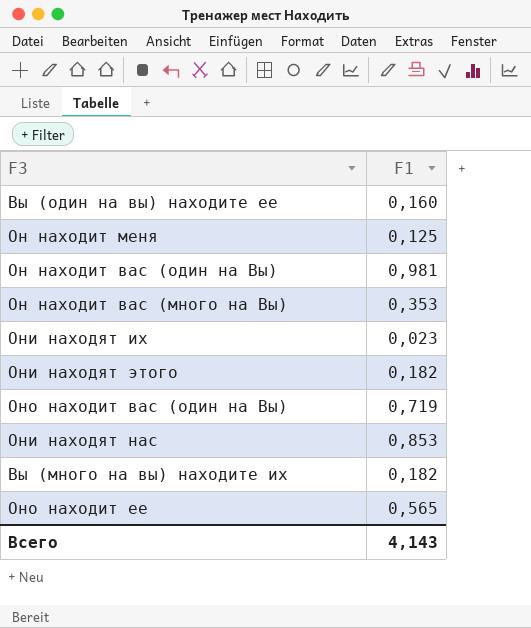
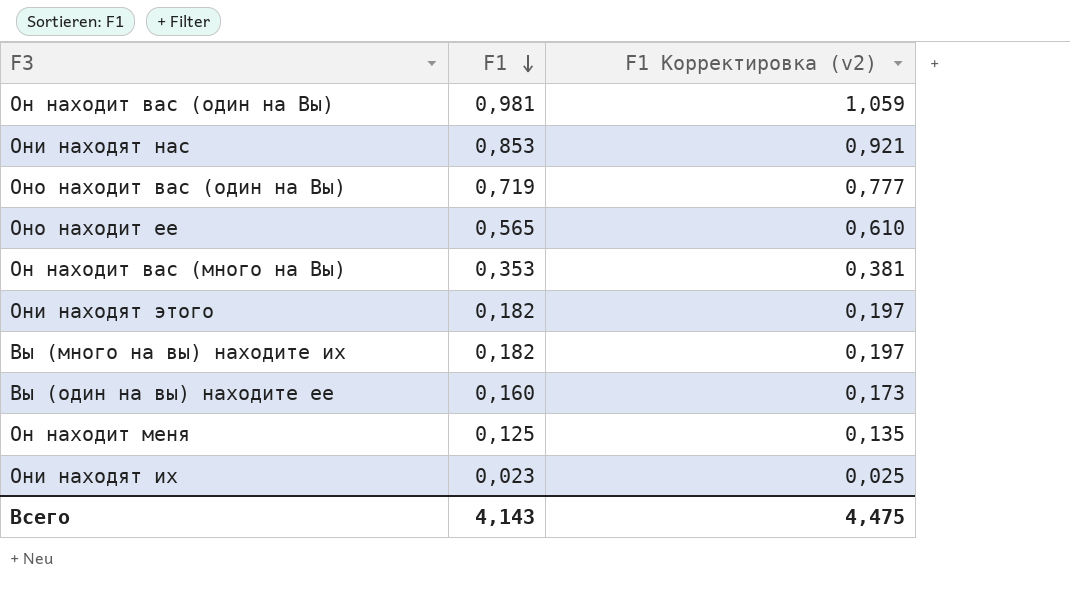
row order: none -> F1 descending
column F1 Корректировка (v2) | formula: none -> [F1] * 1,08

